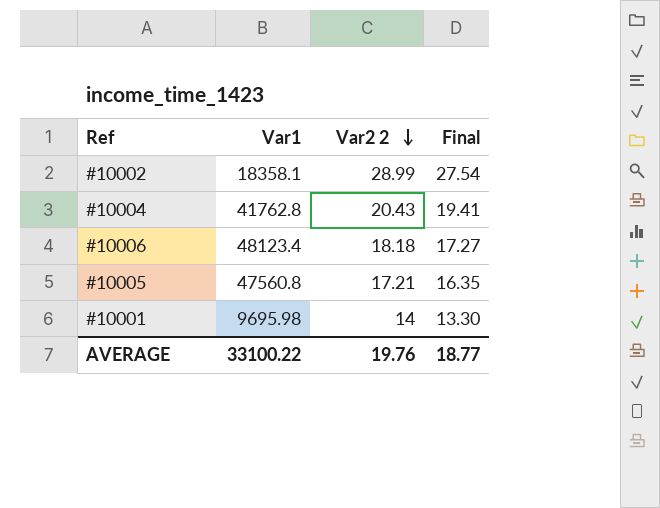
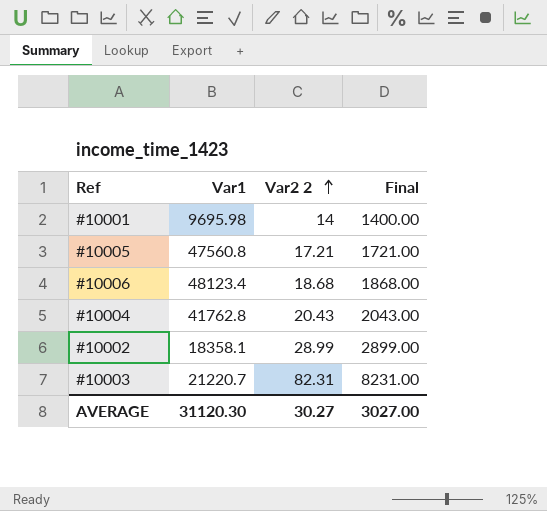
row order: Var2 2 descending -> Var2 2 ascending
column Final | formula: [Var2 2] * 0.95 -> [Var2 2] * 100
#10006 | Var2 2: 18.18 -> 18.68
row #10003: none -> 21220.7 | 82.31 | 8231.00
AVERAGE | Var1: 33100.22 -> 31120.30
AVERAGE | Var2 2: 19.76 -> 30.27
AVERAGE | Final: 18.77 -> 3027.00

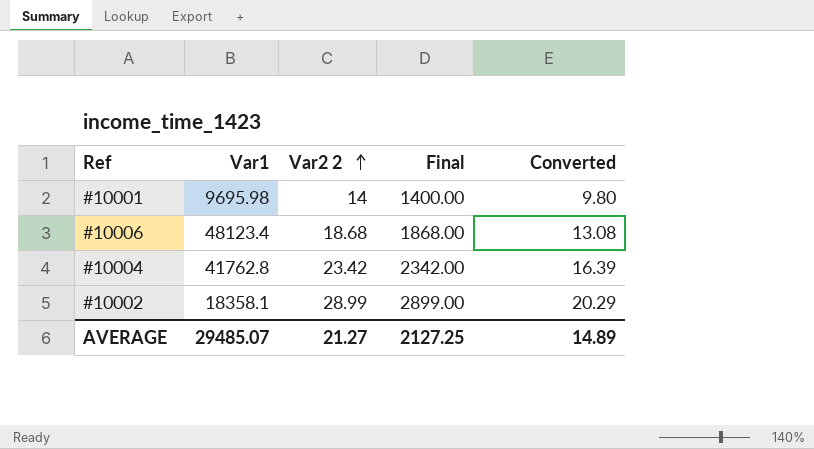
column Converted | formula: none -> [Var2 2] * 0.7
row #10005: 47560.8 | 17.21 | 1721.00 -> none
row #10003: 21220.7 | 82.31 | 8231.00 -> none
#10004 | Var2 2: 20.43 -> 23.42
#10004 | Final: 2043.00 -> 2342.00
AVERAGE | Var1: 31120.30 -> 29485.07
AVERAGE | Var2 2: 30.27 -> 21.27
AVERAGE | Final: 3027.00 -> 2127.25

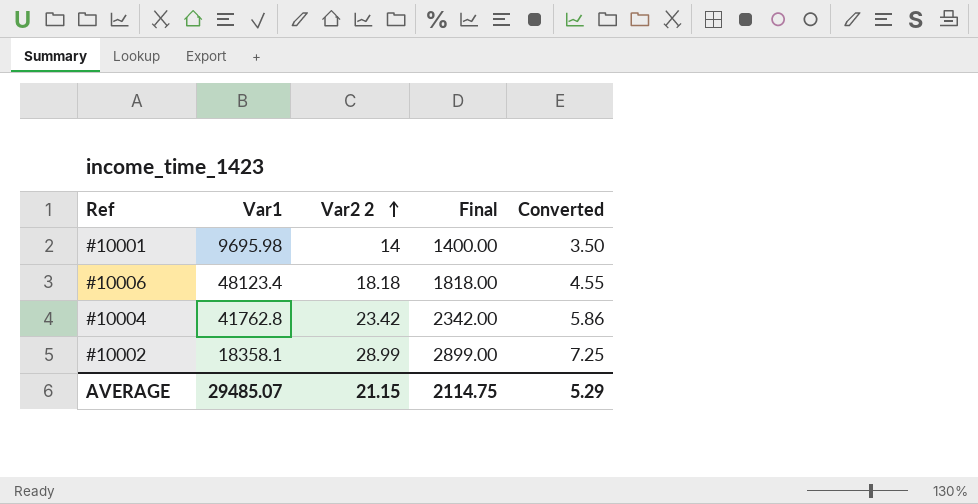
column Converted | formula: [Var2 2] * 0.7 -> [Var2 2] * 0.25
#10006 | Var2 2: 18.68 -> 18.18
#10006 | Final: 1868.00 -> 1818.00
AVERAGE | Var2 2: 21.27 -> 21.15
AVERAGE | Final: 2127.25 -> 2114.75
AVERAGE | Converted: 14.89 -> 5.29

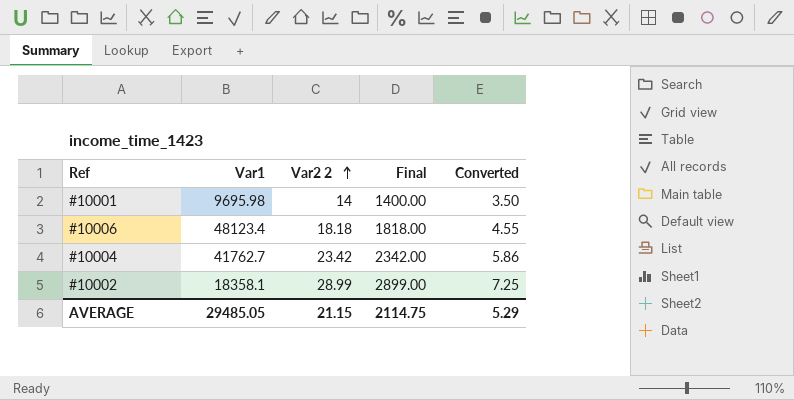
#10004 | Var1: 41762.8 -> 41762.7
AVERAGE | Var1: 29485.07 -> 29485.05

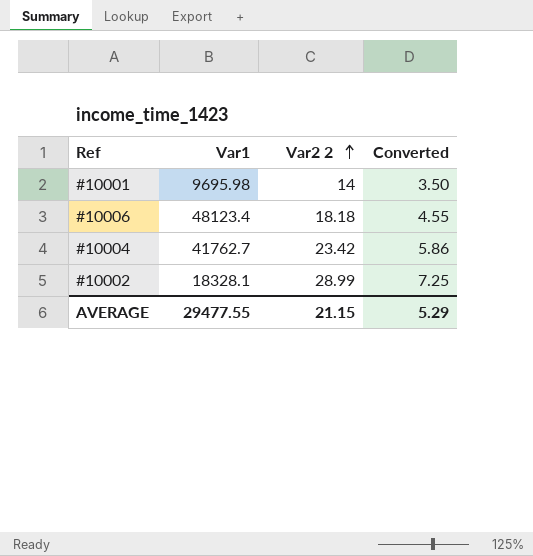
column Final | formula: [Var2 2] * 100 -> none
#10002 | Var1: 18358.1 -> 18328.1
AVERAGE | Var1: 29485.05 -> 29477.55

